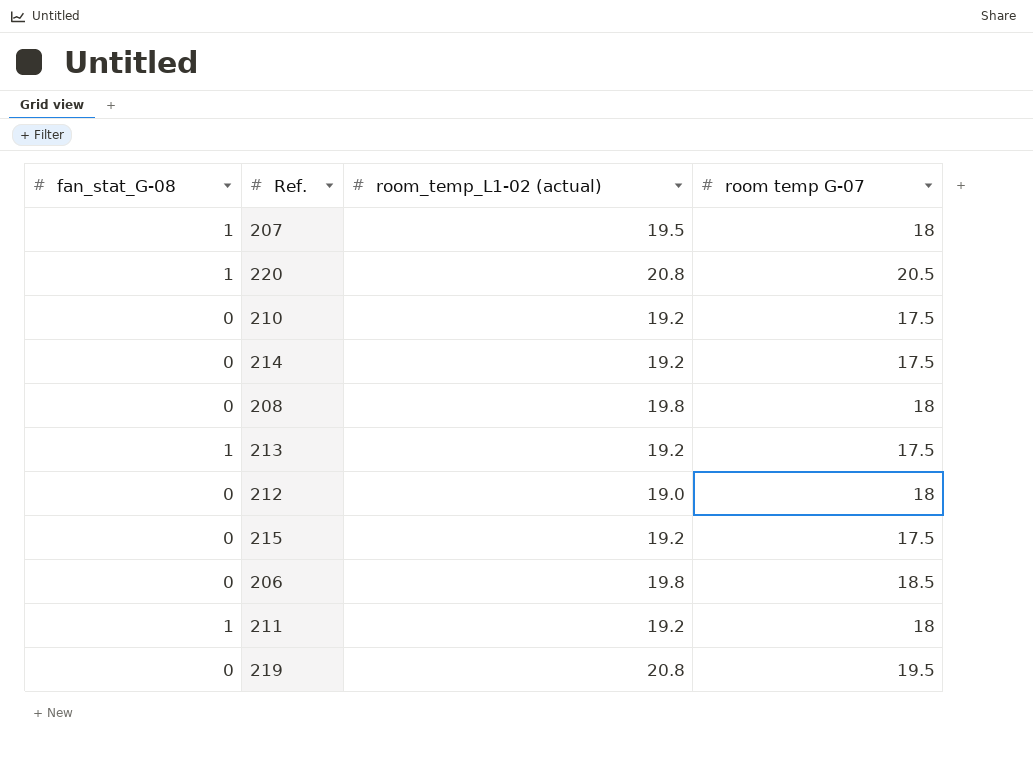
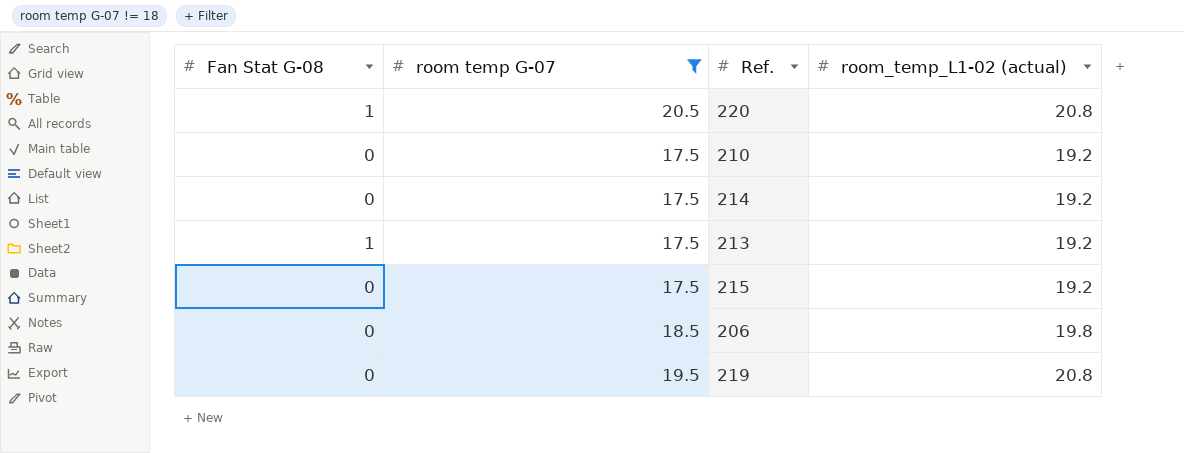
filter: none -> room temp G-07 != 18
column name: fan_stat_G-08 -> Fan Stat G-08
column room temp G-07 | position: 4 -> 2

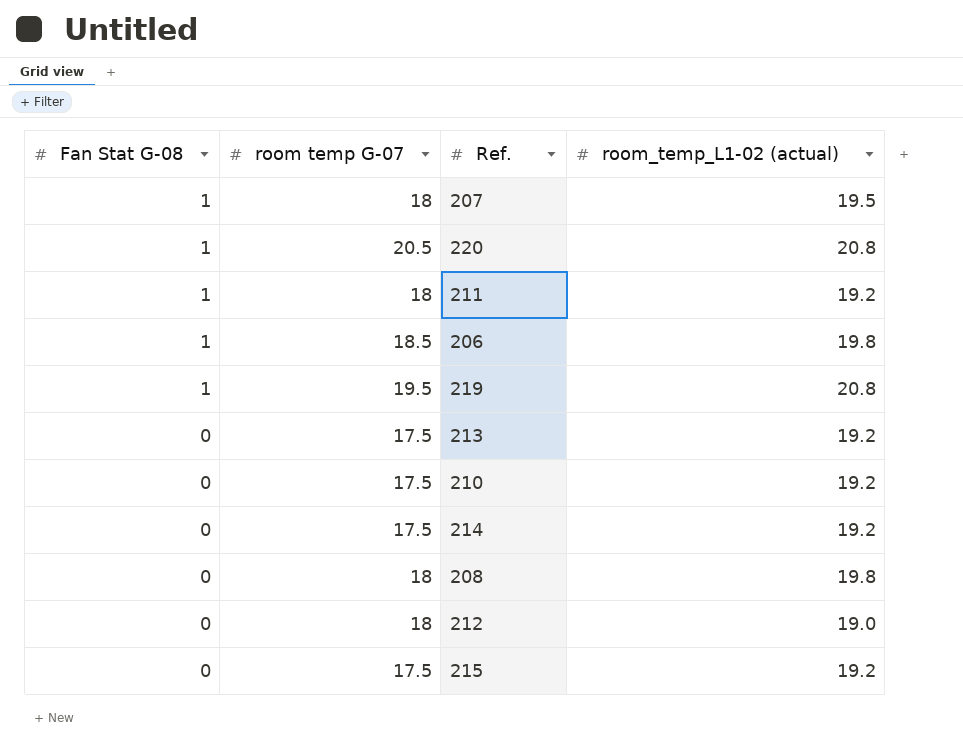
filter: room temp G-07 != 18 -> none
row order: none -> Fan Stat G-08 descending
206 | Fan Stat G-08: 0 -> 1
219 | Fan Stat G-08: 0 -> 1
213 | Fan Stat G-08: 1 -> 0

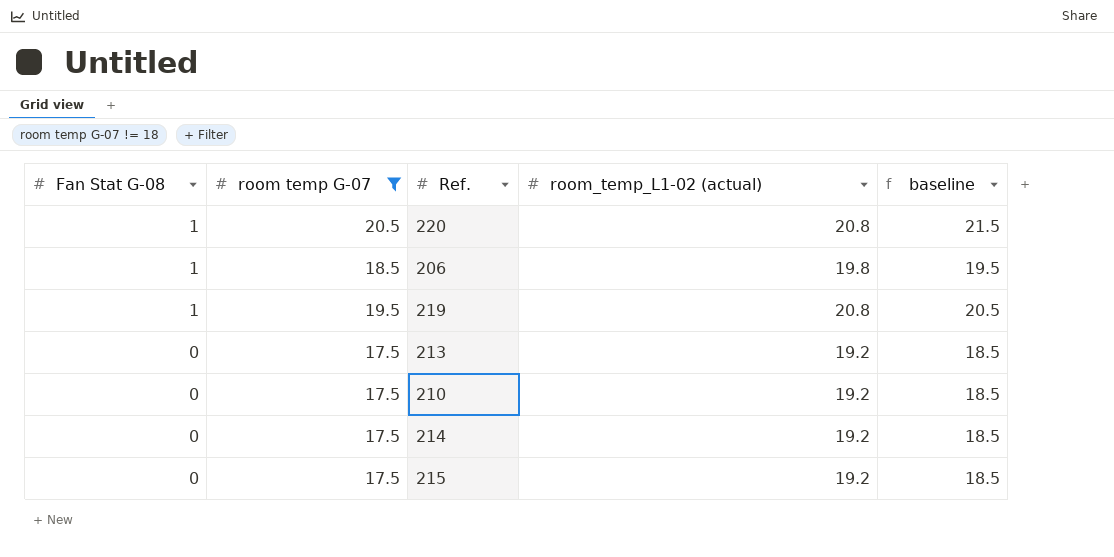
filter: none -> room temp G-07 != 18
column baseline | formula: none -> [room temp G-07] + 1

